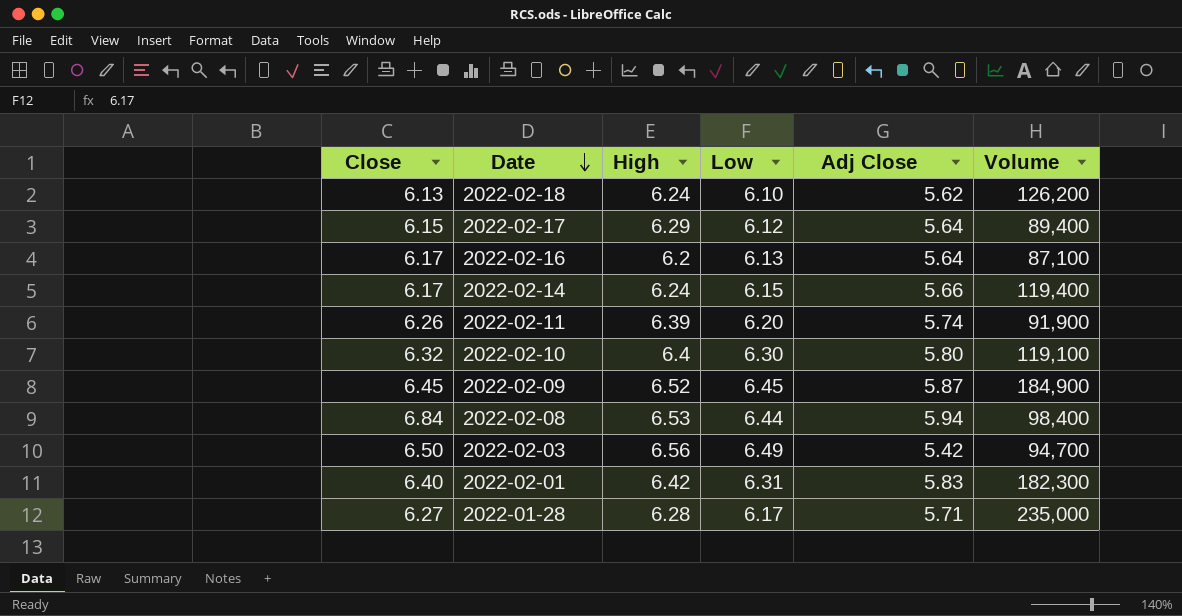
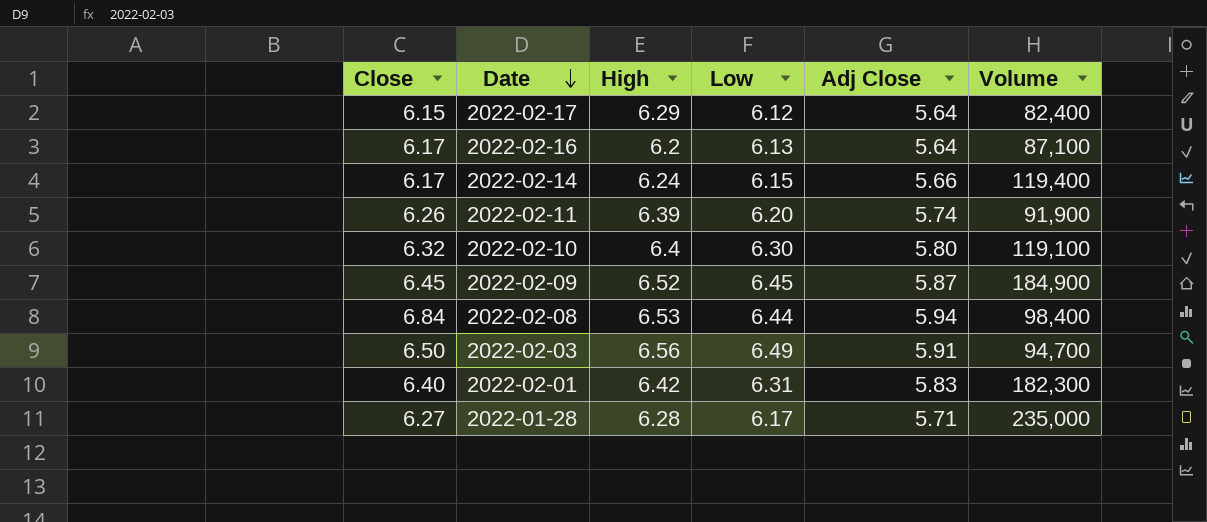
row 2022-02-18: 6.13 | 6.24 | 6.10 | 5.62 | 126,200 -> none
2022-02-17 | Volume: 89,400 -> 82,400
2022-02-03 | Adj Close: 5.42 -> 5.91

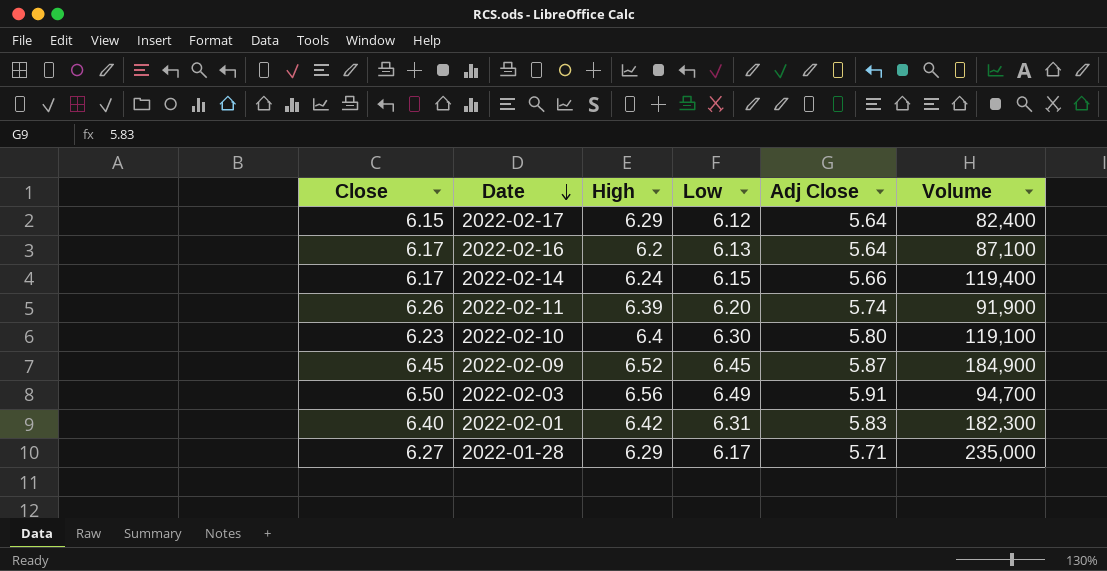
row 2022-02-08: 6.84 | 6.53 | 6.44 | 5.94 | 98,400 -> none
2022-02-10 | Close: 6.32 -> 6.23
2022-01-28 | High: 6.28 -> 6.29

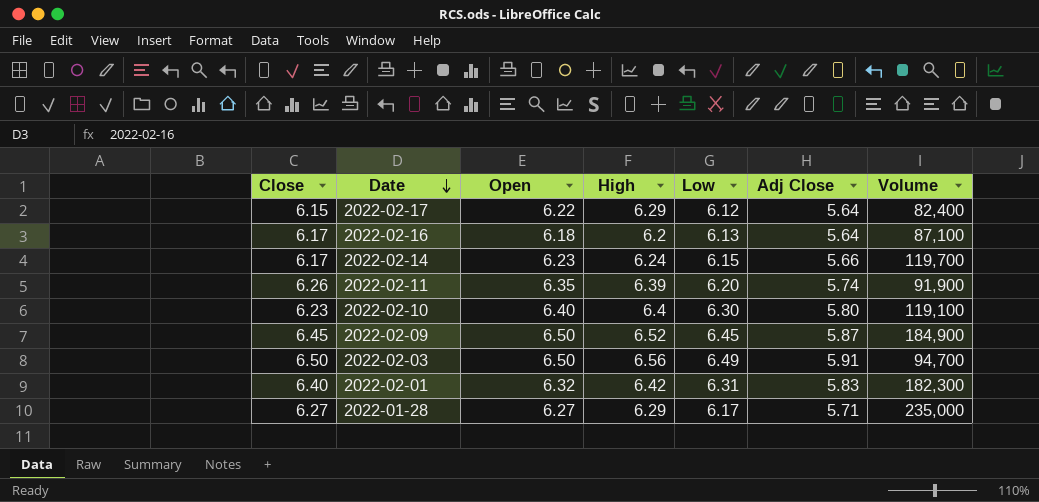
column Open | position: none -> 3
2022-02-14 | Volume: 119,400 -> 119,700

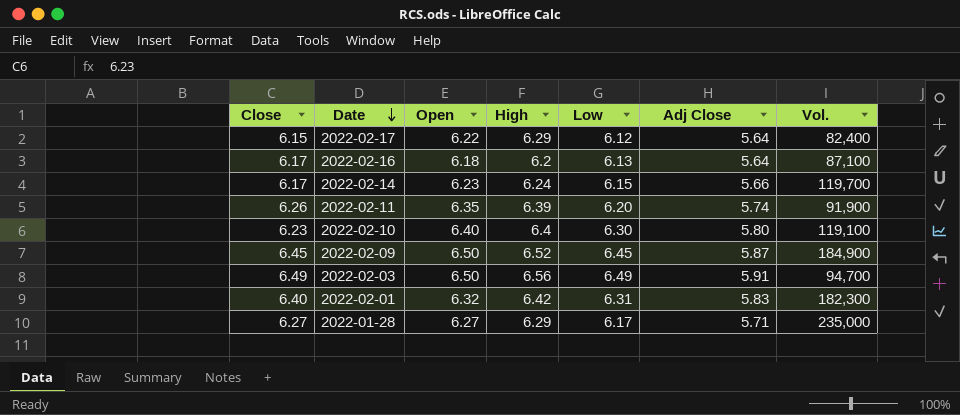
column name: Volume -> Vol.
2022-02-03 | Close: 6.50 -> 6.49

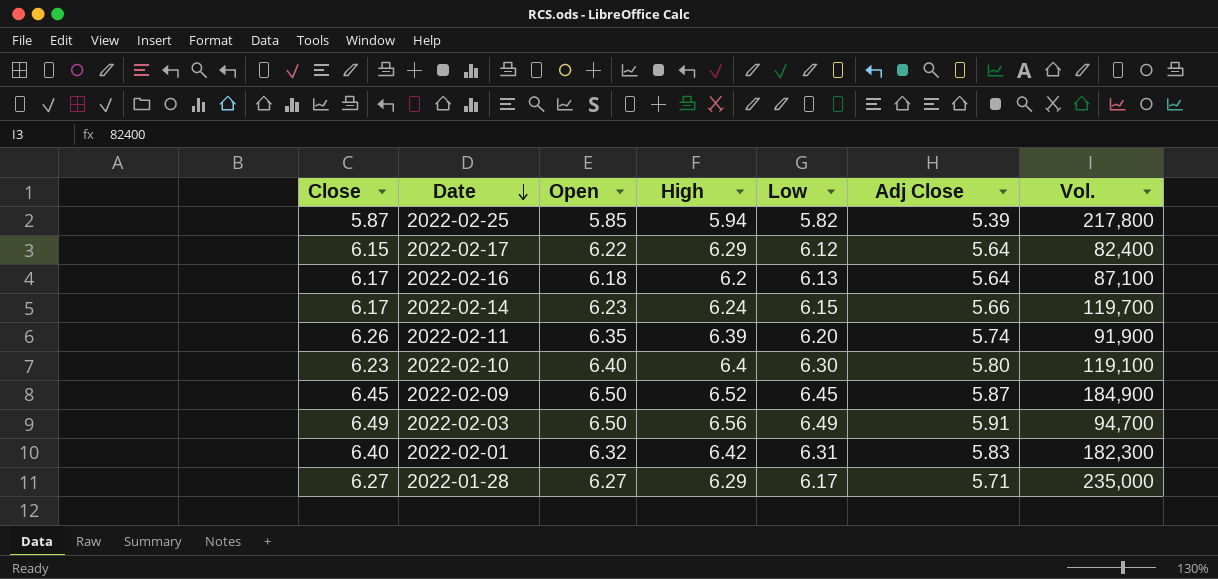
row 2022-02-25: none -> 5.87 | 5.85 | 5.94 | 5.82 | 5.39 | 217,800

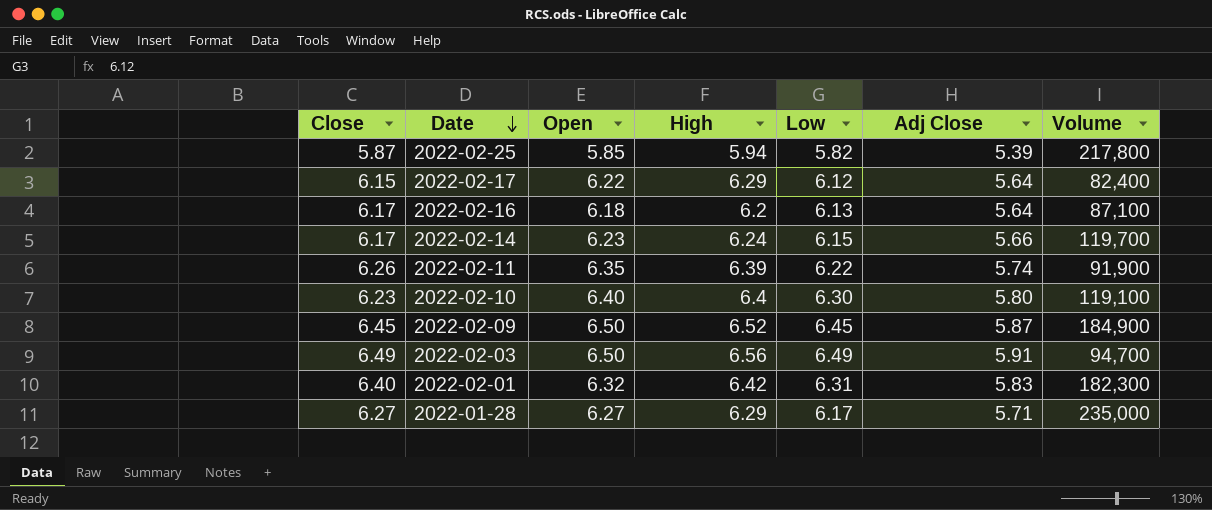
column name: Vol. -> Volume
2022-02-11 | Low: 6.20 -> 6.22

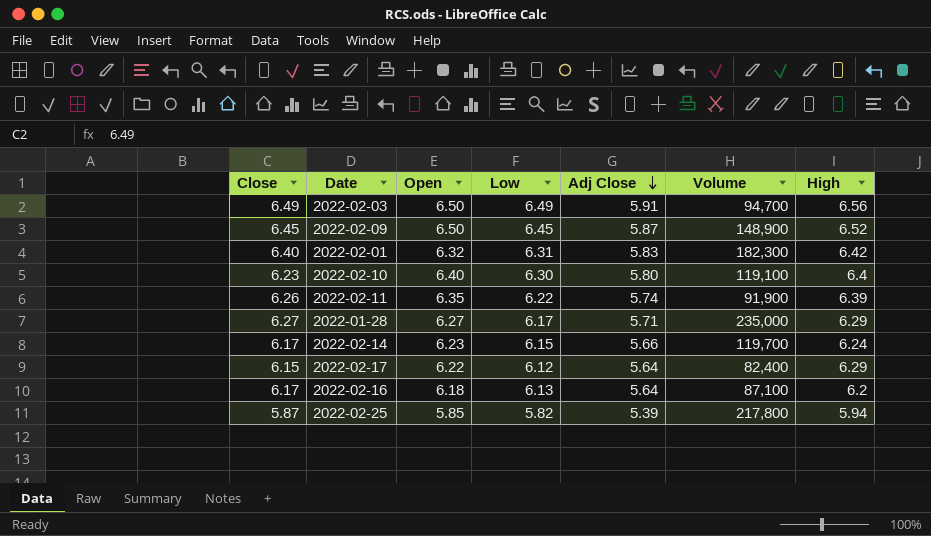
row order: Date descending -> Adj Close descending
column High | position: 4 -> 7
2022-02-09 | Volume: 184,900 -> 148,900

